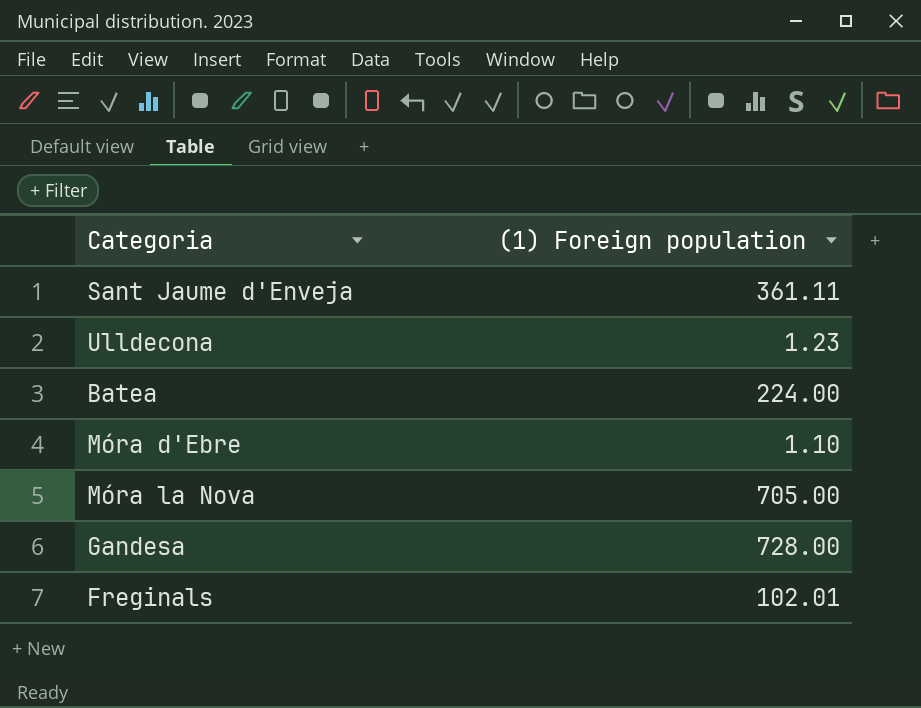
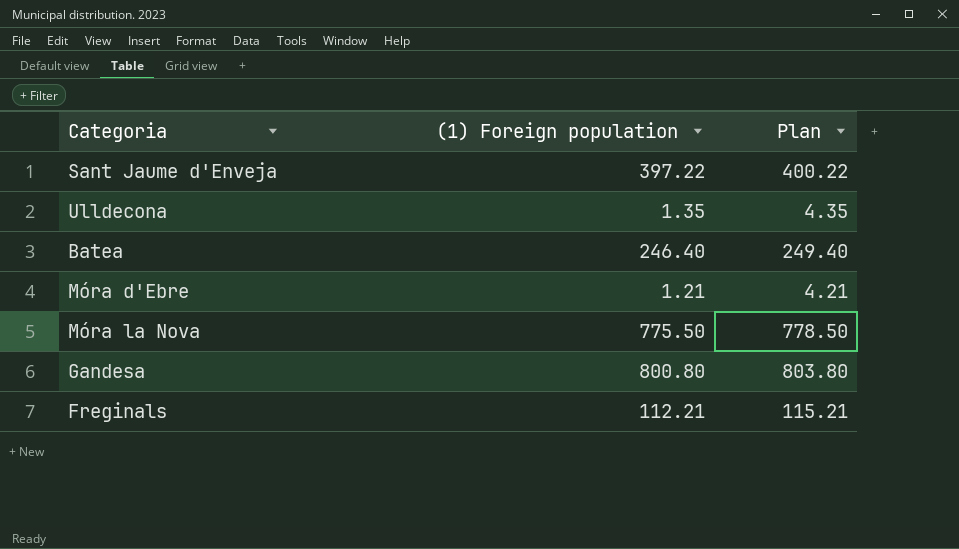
column Plan | formula: none -> [(1) Foreign population] + 3
Sant Jaume d'Enveja | (1) Foreign population: 361.11 -> 397.22
Ulldecona | (1) Foreign population: 1.23 -> 1.35
Batea | (1) Foreign population: 224.00 -> 246.40
Móra d'Ebre | (1) Foreign population: 1.10 -> 1.21
Móra la Nova | (1) Foreign population: 705.00 -> 775.50
Gandesa | (1) Foreign population: 728.00 -> 800.80
Freginals | (1) Foreign population: 102.01 -> 112.21

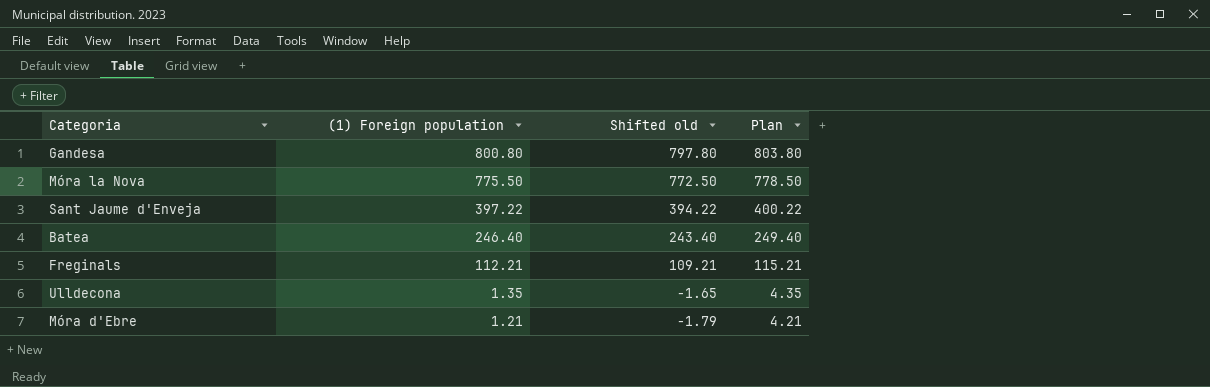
row order: none -> (1) Foreign population descending
column Shifted old | formula: none -> [(1) Foreign population] - 3

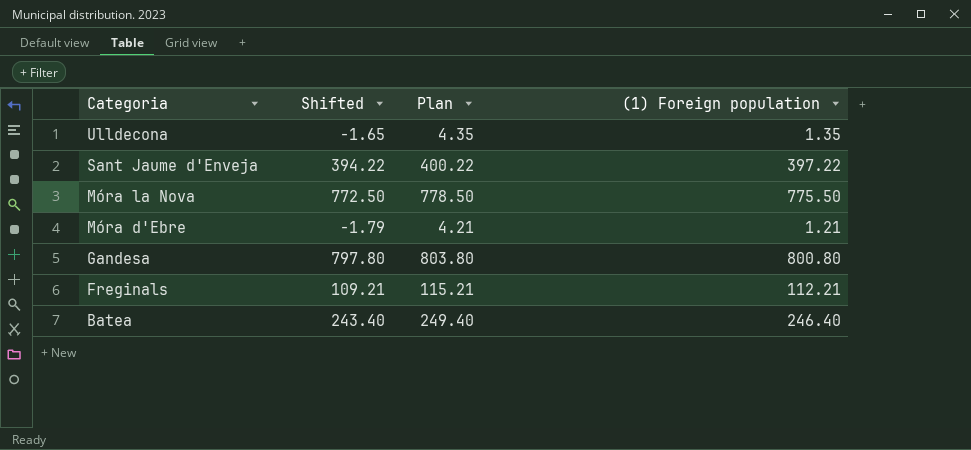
row order: (1) Foreign population descending -> Categoria descending
column name: Shifted old -> Shifted
column (1) Foreign population | position: 2 -> 4

